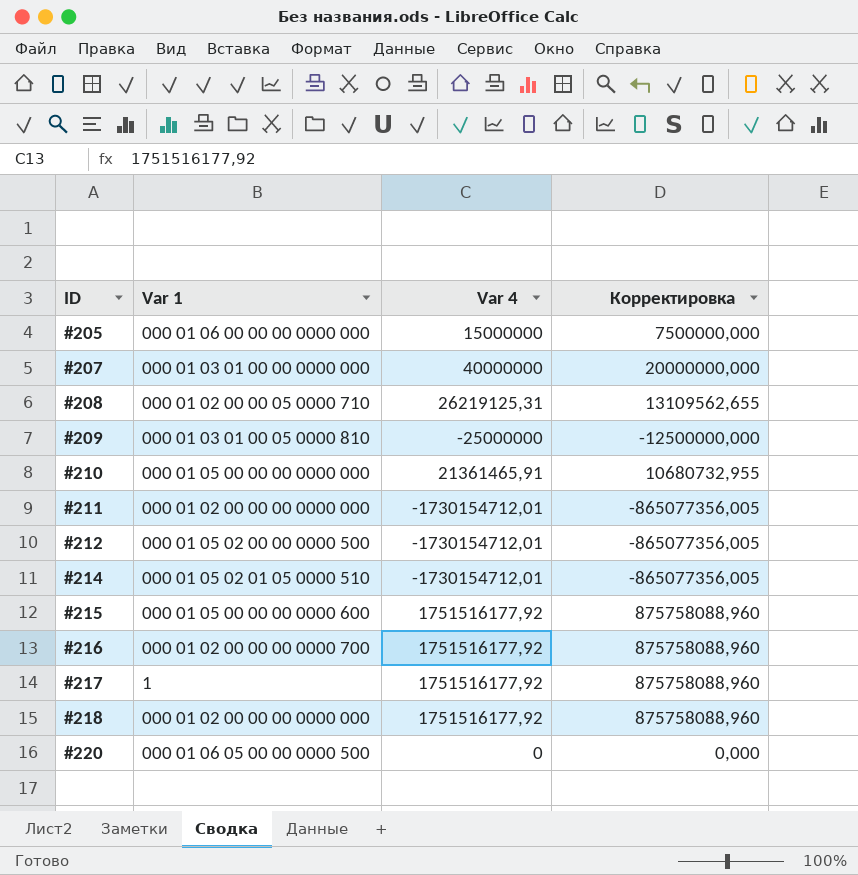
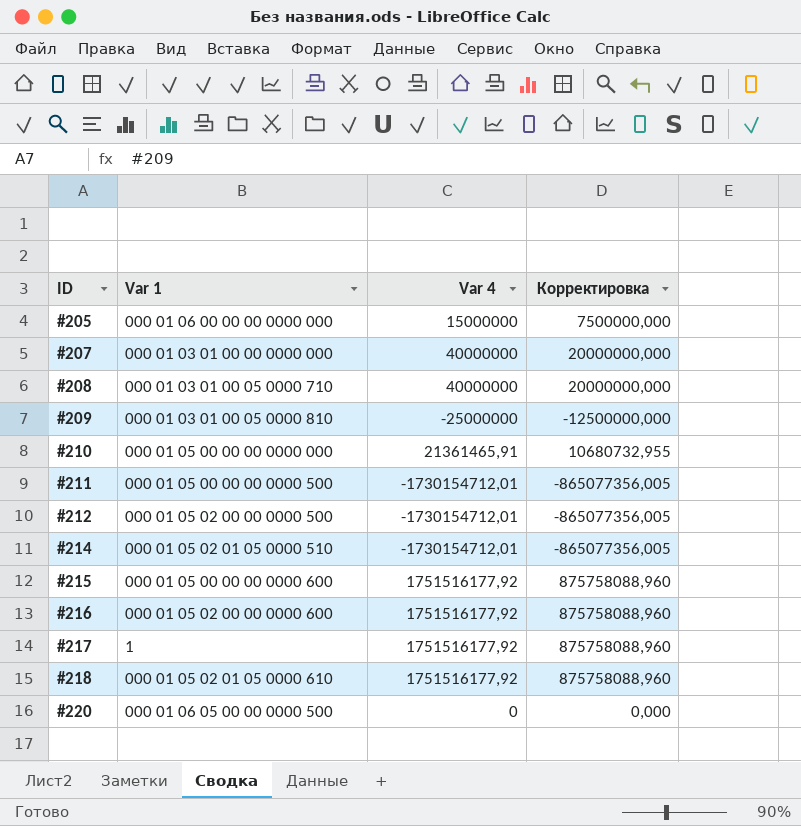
#208 | Var 1: 000 01 02 00 00 05 0000 710 -> 000 01 03 01 00 05 0000 710
#208 | Var 4: 26219125,31 -> 40000000
#208 | Корректировка: 13109562,655 -> 20000000,000
#211 | Var 1: 000 01 02 00 00 00 0000 000 -> 000 01 05 00 00 00 0000 500
#216 | Var 1: 000 01 02 00 00 00 0000 700 -> 000 01 05 02 00 00 0000 600
#218 | Var 1: 000 01 02 00 00 00 0000 000 -> 000 01 05 02 01 05 0000 610

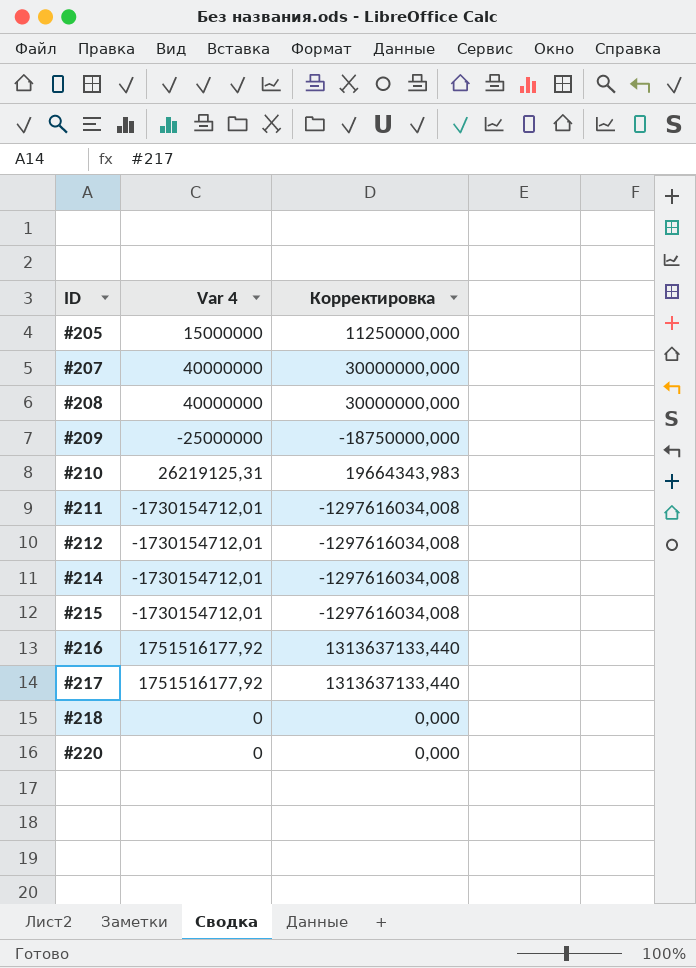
column Var 1 | position: 2 -> none
column Корректировка | formula: [Var 4] * 0,5 -> [Var 4] * 0,75
#210 | Var 4: 21361465,91 -> 26219125,31
#215 | Var 4: 1751516177,92 -> -1730154712,01
#218 | Var 4: 1751516177,92 -> 0

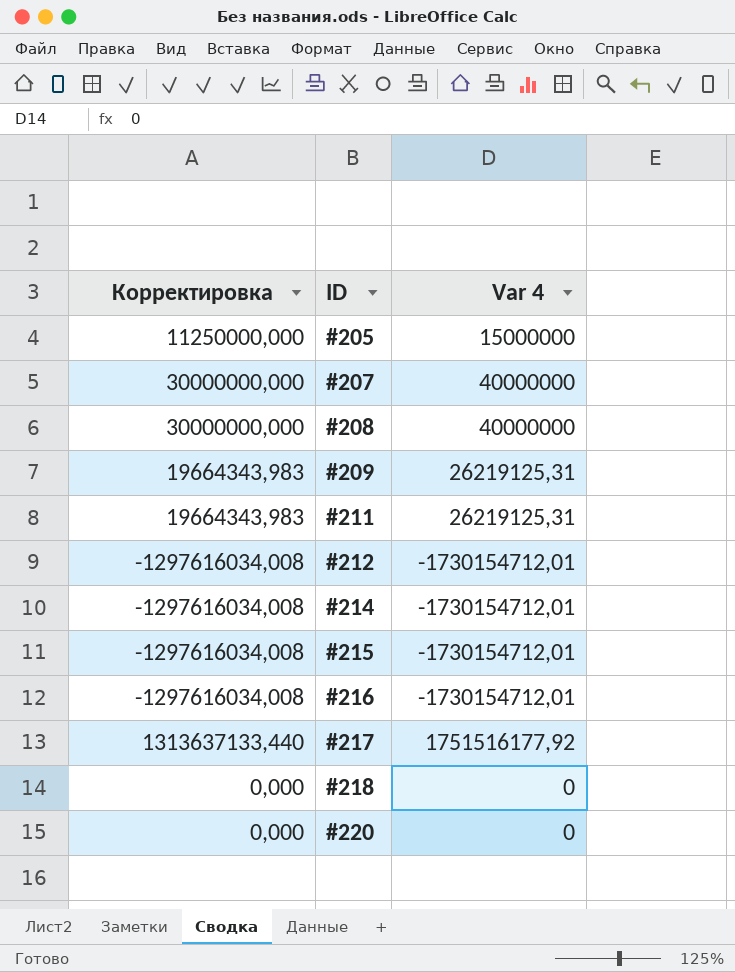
column Корректировка | position: 3 -> 1
row #210: 26219125,31 | 19664343,983 -> none
#209 | Корректировка: -18750000,000 -> 19664343,983
#209 | Var 4: -25000000 -> 26219125,31
#211 | Корректировка: -1297616034,008 -> 19664343,983
#211 | Var 4: -1730154712,01 -> 26219125,31
#216 | Корректировка: 1313637133,440 -> -1297616034,008
#216 | Var 4: 1751516177,92 -> -1730154712,01

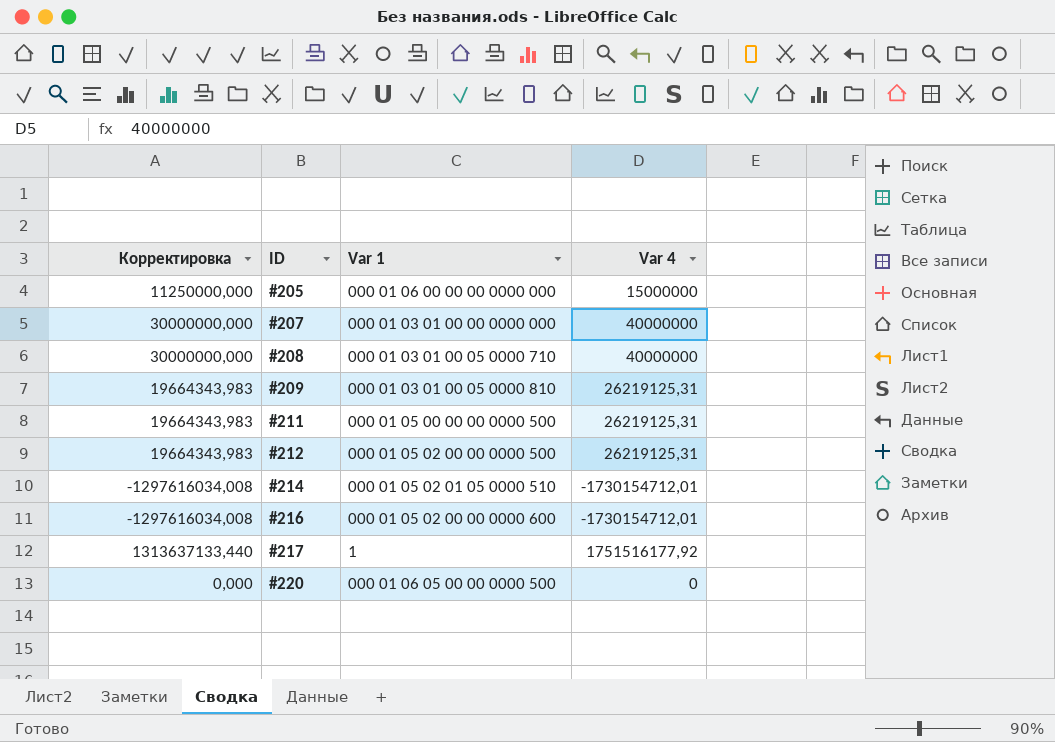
column Var 1 | position: none -> 3
row #215: -1297616034,008 | -1730154712,01 -> none
row #218: 0,000 | 0 -> none
#212 | Корректировка: -1297616034,008 -> 19664343,983
#212 | Var 4: -1730154712,01 -> 26219125,31

